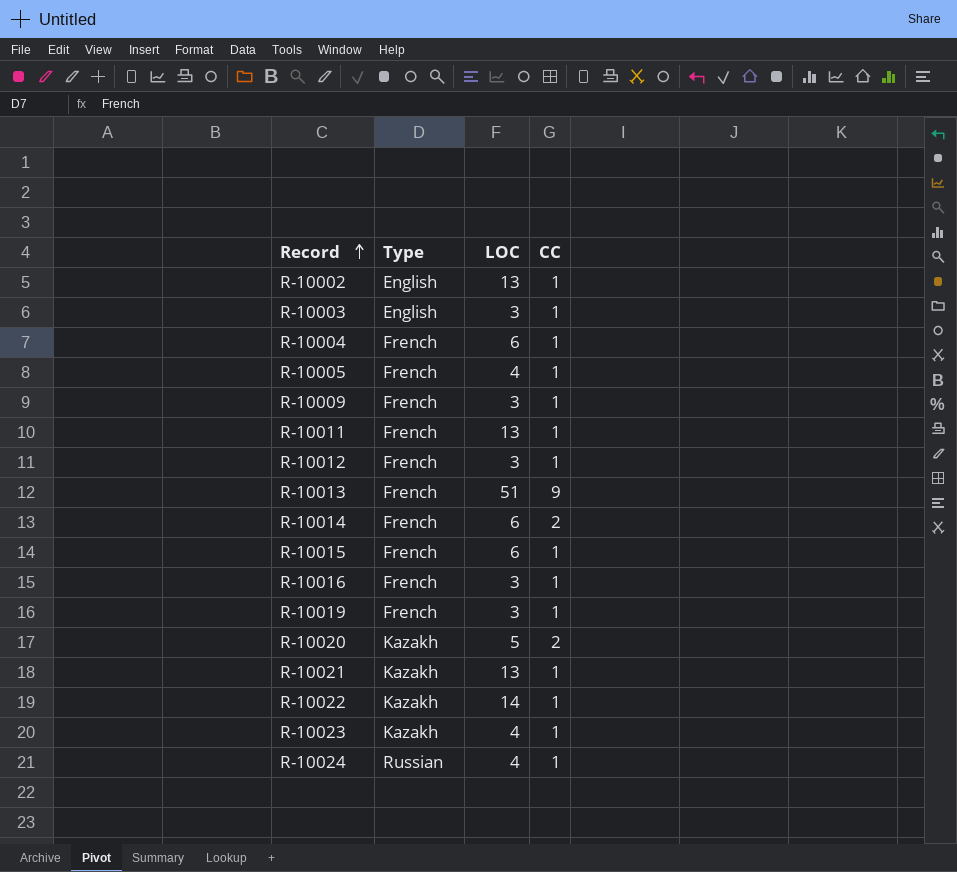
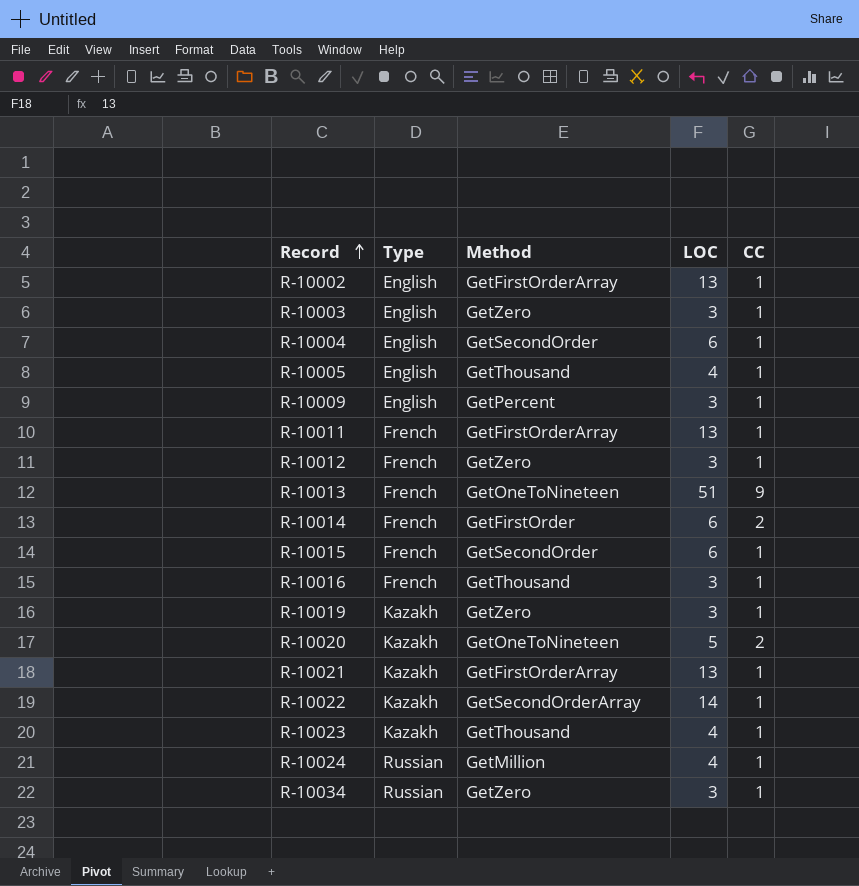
column Method | position: none -> 3
R-10004 | Type: French -> English
R-10005 | Type: French -> English
R-10009 | Type: French -> English
R-10019 | Type: French -> Kazakh
row R-10034: none -> Russian | GetZero | 3 | 1

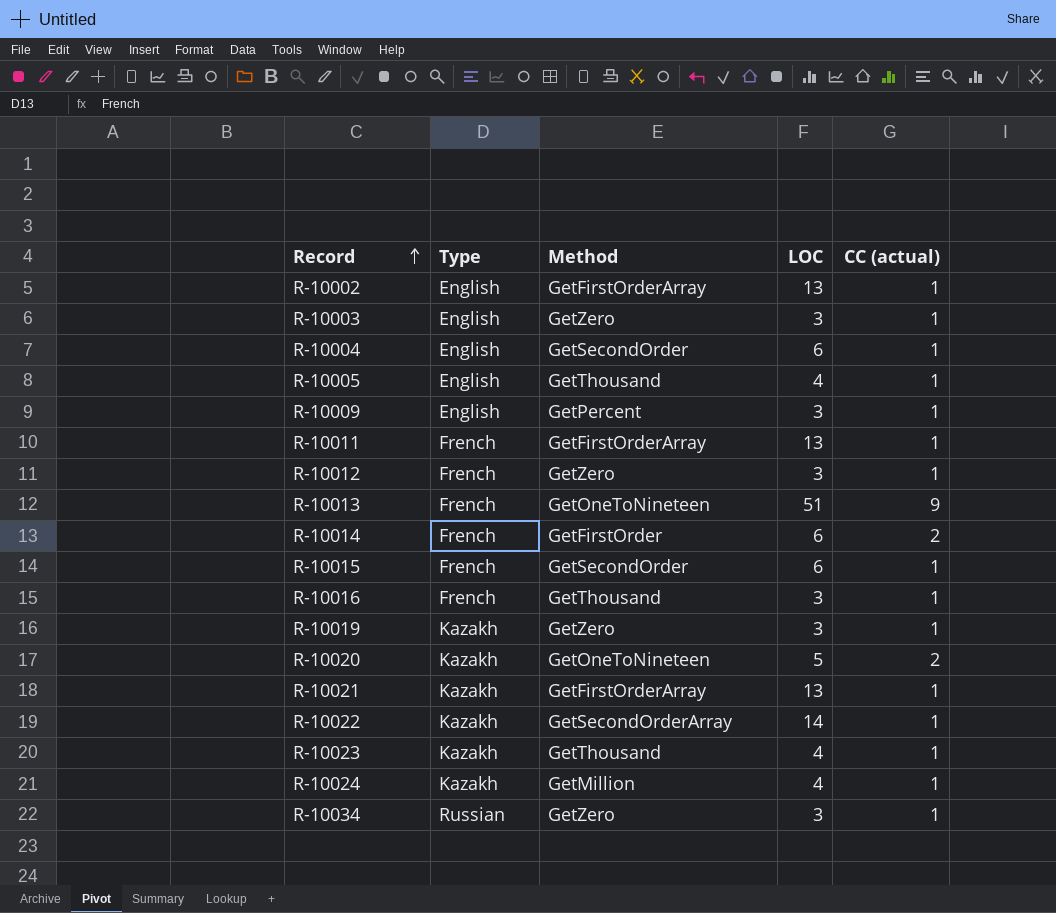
column name: CC -> CC (actual)
R-10024 | Type: Russian -> Kazakh

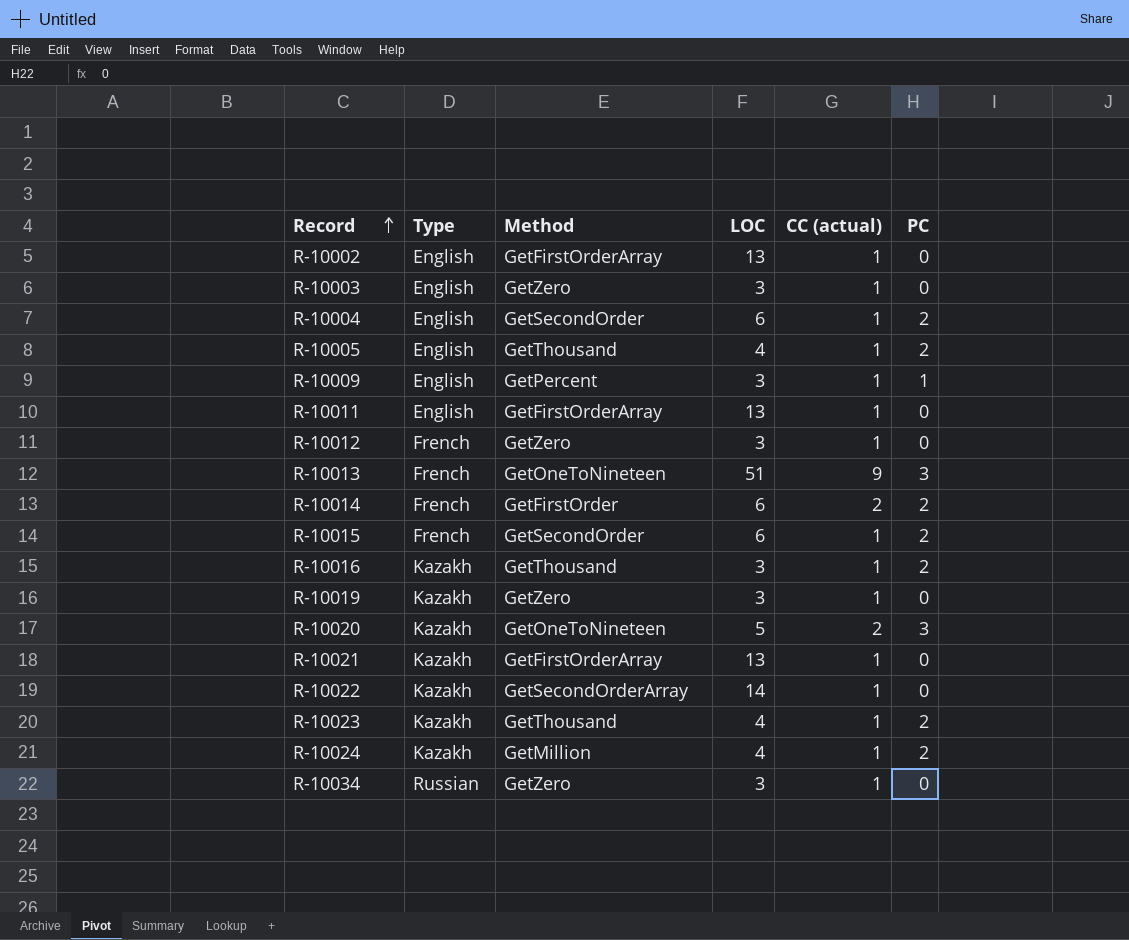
column PC | position: none -> 6
R-10011 | Type: French -> English
R-10016 | Type: French -> Kazakh

